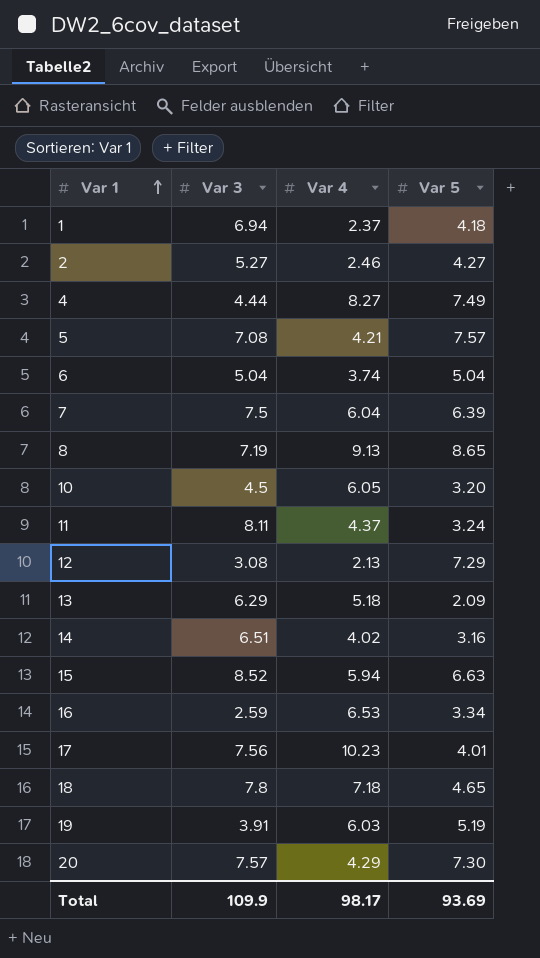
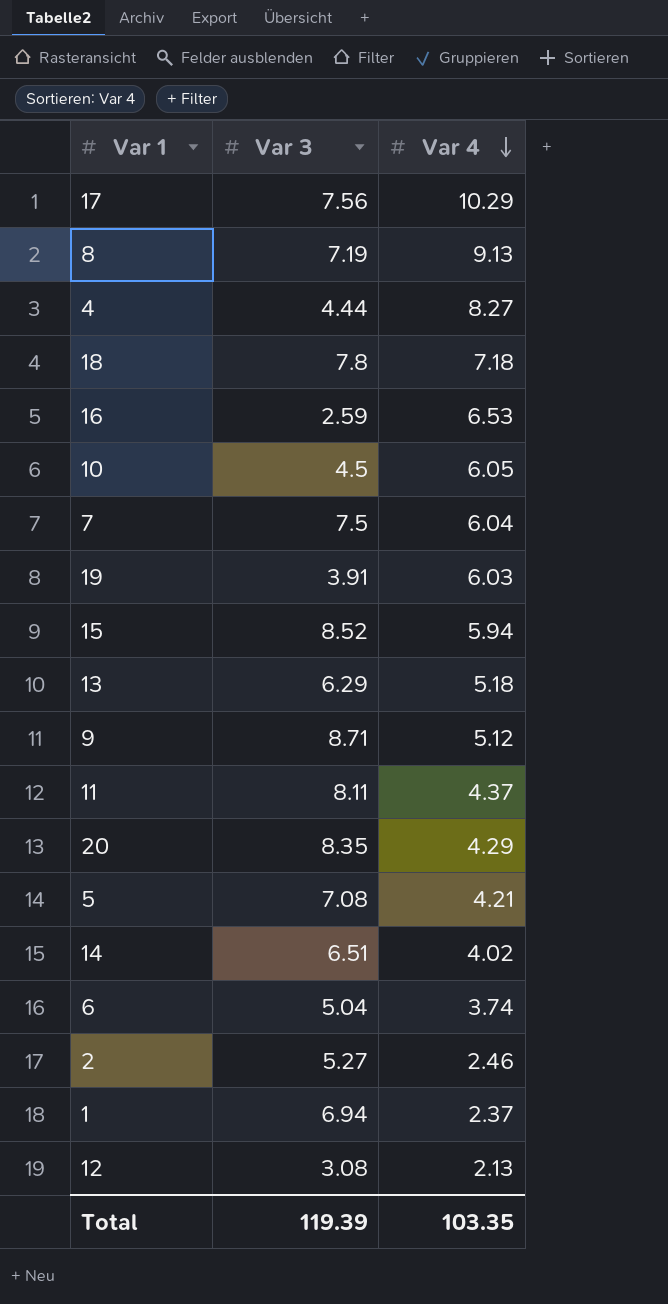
row order: Var 1 ascending -> Var 4 descending
column Var 5 | position: 4 -> none
17 | Var 4: 10.23 -> 10.29
row 9: none -> 8.71 | 5.12
20 | Var 3: 7.57 -> 8.35
Total | Var 3: 109.9 -> 119.39
Total | Var 4: 98.17 -> 103.35

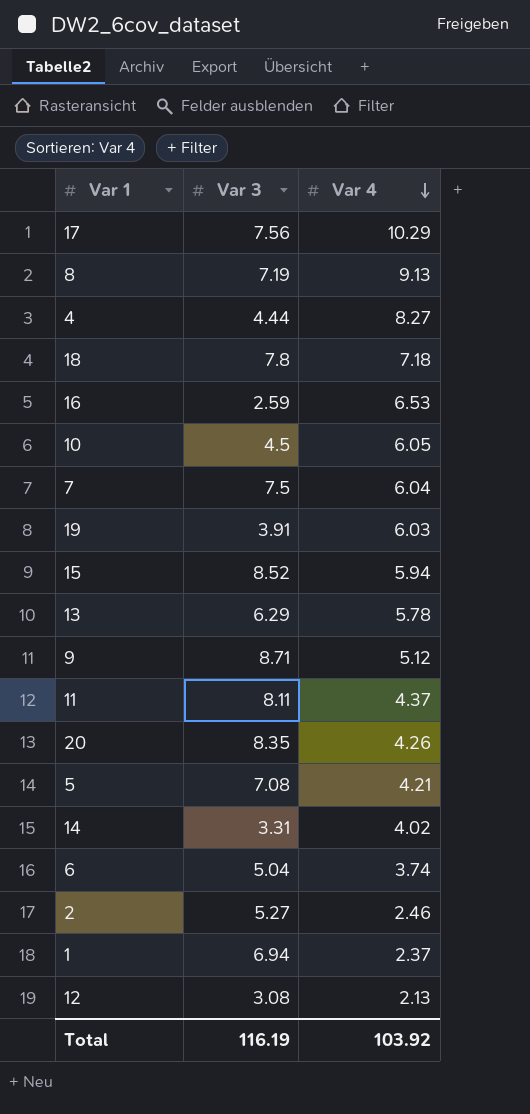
13 | Var 4: 5.18 -> 5.78
20 | Var 4: 4.29 -> 4.26
14 | Var 3: 6.51 -> 3.31
Total | Var 3: 119.39 -> 116.19
Total | Var 4: 103.35 -> 103.92

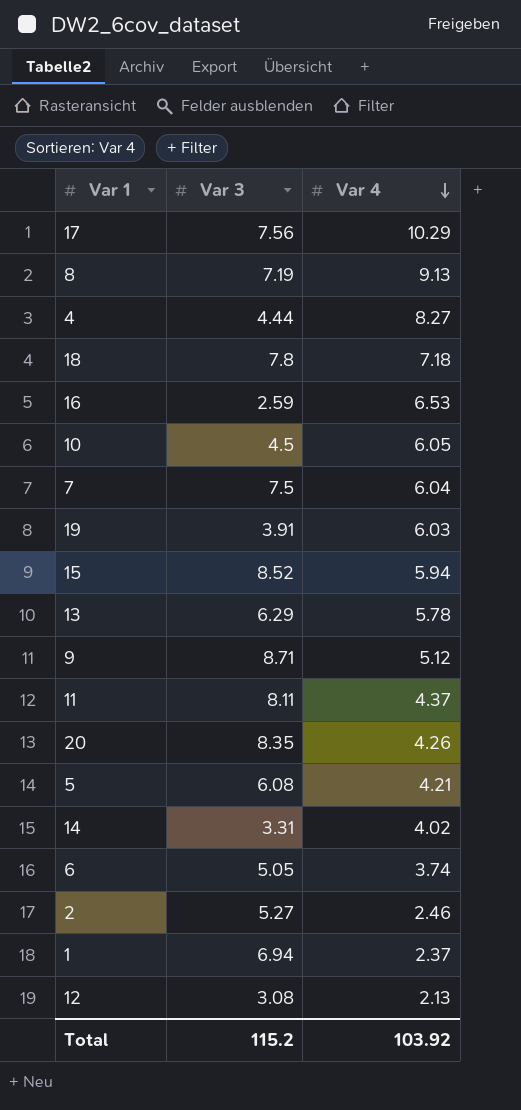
5 | Var 3: 7.08 -> 6.08
6 | Var 3: 5.04 -> 5.05
Total | Var 3: 116.19 -> 115.2

